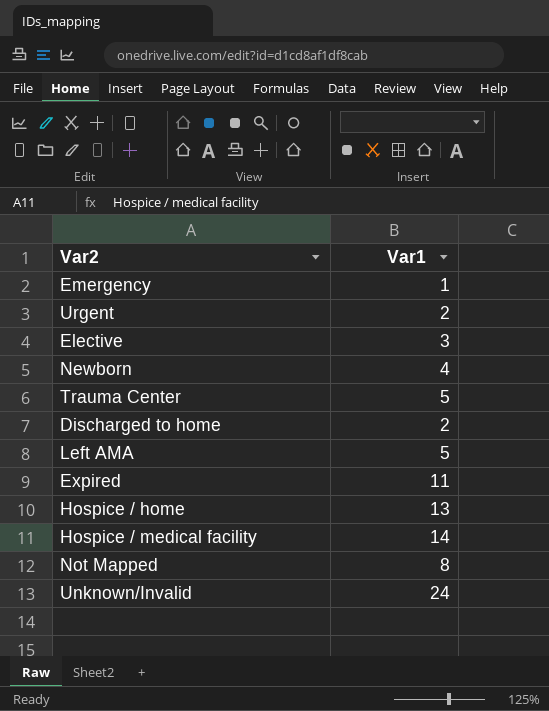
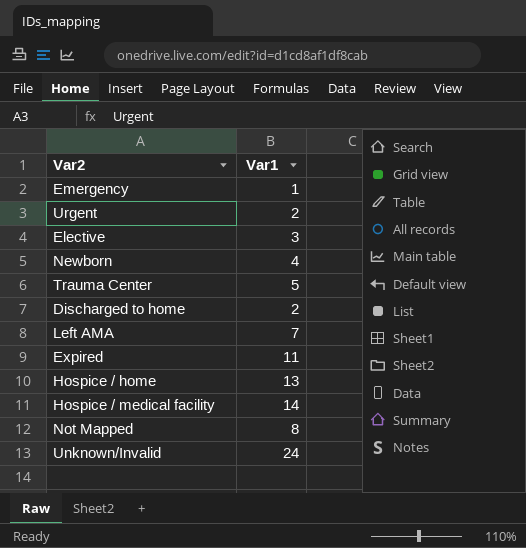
Left AMA | Var1: 5 -> 7

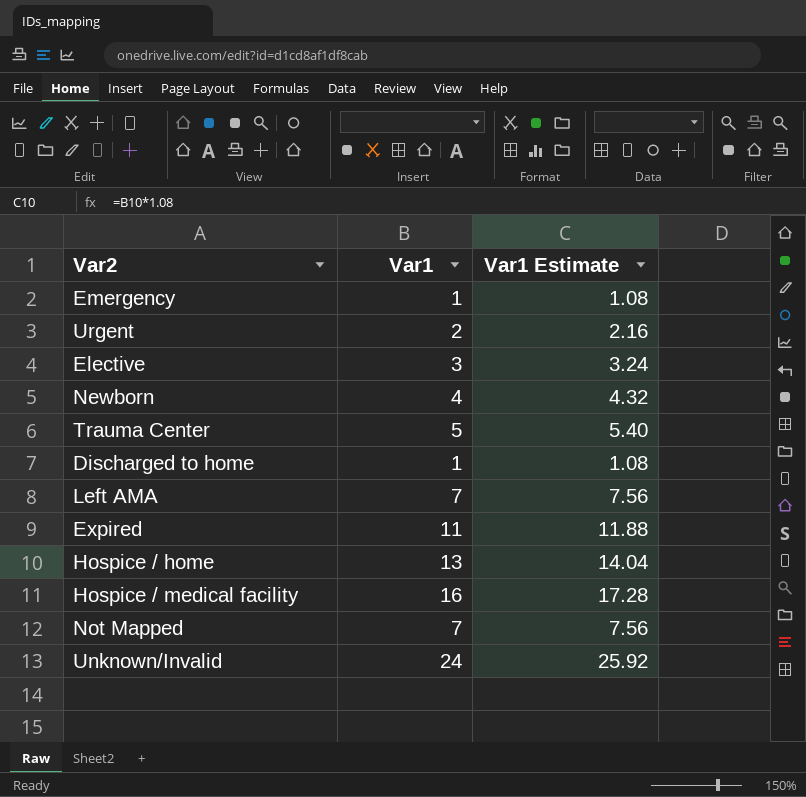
column Var1 Estimate | formula: none -> [Var1] * 1.08
Discharged to home | Var1: 2 -> 1
Hospice / medical facility | Var1: 14 -> 16
Not Mapped | Var1: 8 -> 7

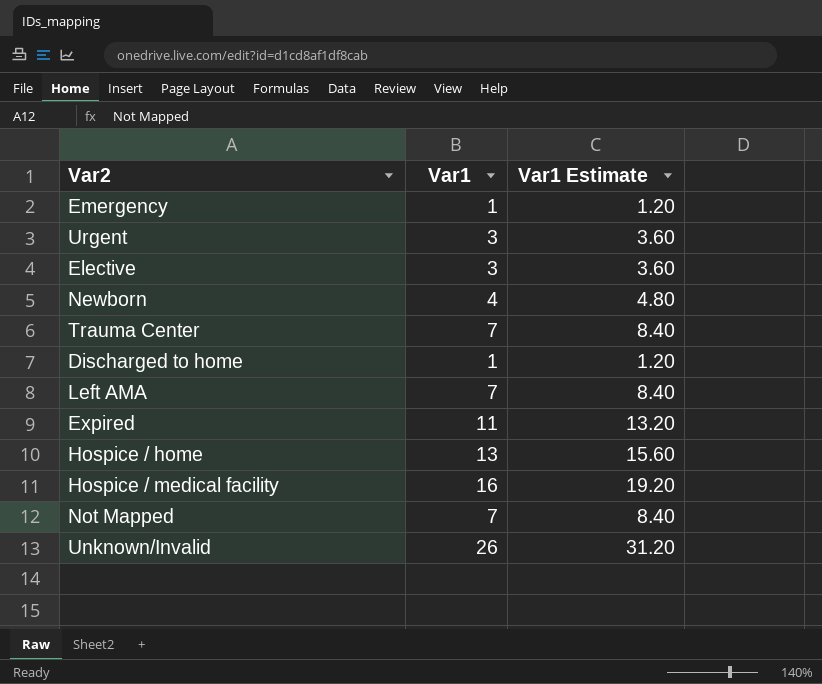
column Var1 Estimate | formula: [Var1] * 1.08 -> [Var1] * 1.2
Urgent | Var1: 2 -> 3
Trauma Center | Var1: 5 -> 7
Unknown/Invalid | Var1: 24 -> 26

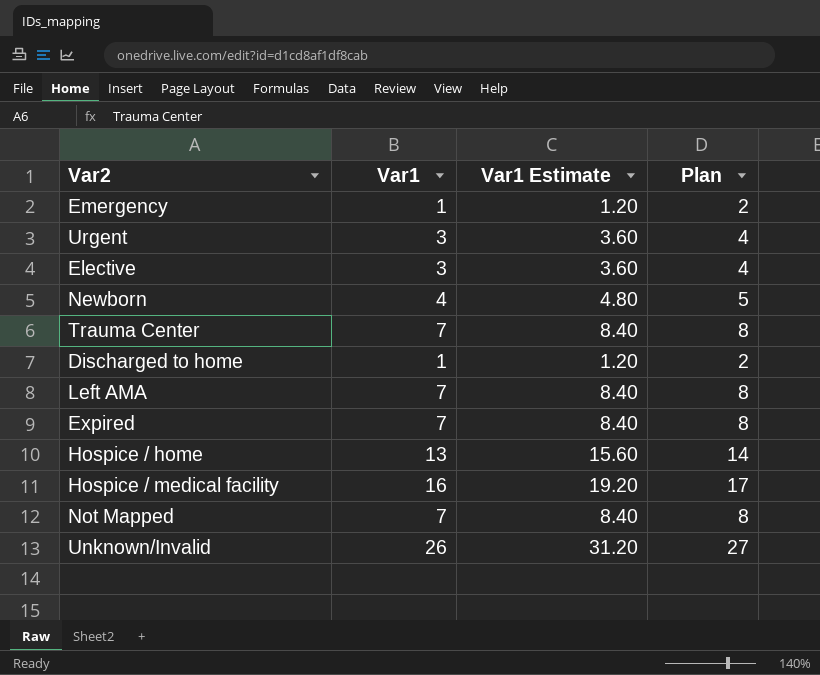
column Plan | formula: none -> [Var1] + 1
Expired | Var1: 11 -> 7
Expired | Var1 Estimate: 13.20 -> 8.40

